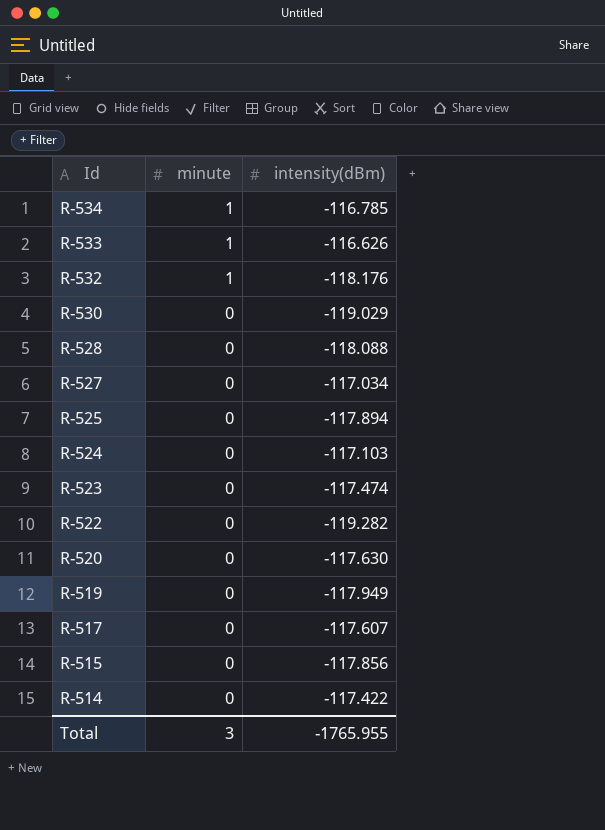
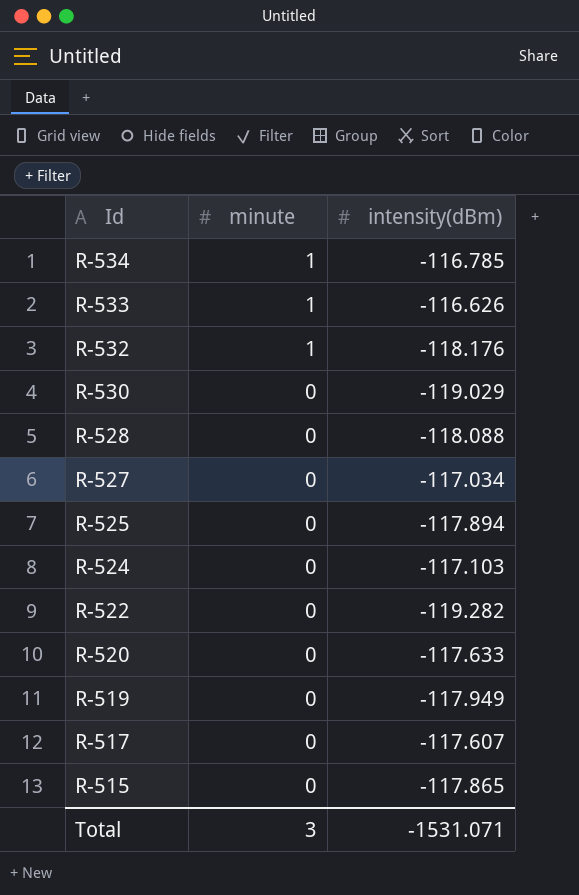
row R-523: 0 | -117.474 -> none
row R-514: 0 | -117.422 -> none
R-520 | intensity(dBm): -117.630 -> -117.633
R-515 | intensity(dBm): -117.856 -> -117.865
Total | intensity(dBm): -1765.955 -> -1531.071

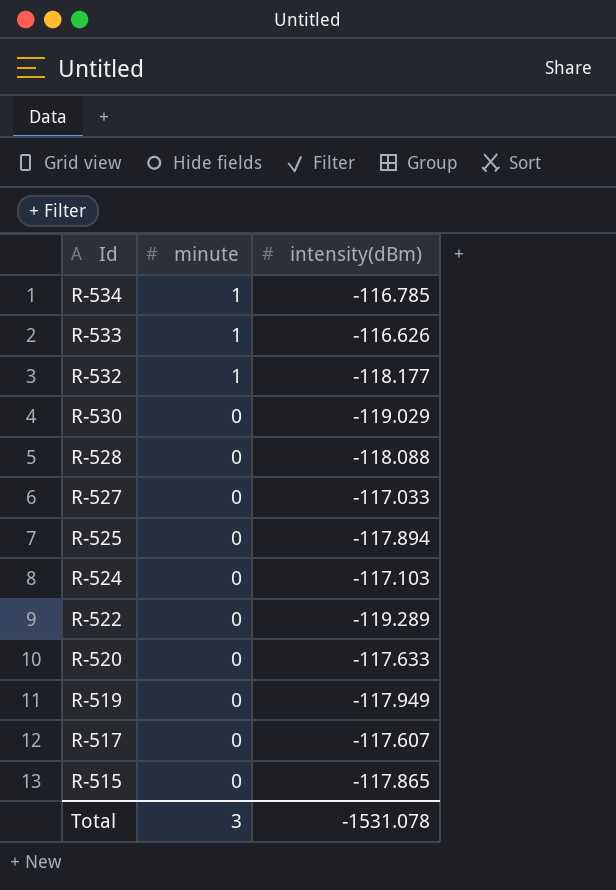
R-532 | intensity(dBm): -118.176 -> -118.177
R-527 | intensity(dBm): -117.034 -> -117.033
R-522 | intensity(dBm): -119.282 -> -119.289
Total | intensity(dBm): -1531.071 -> -1531.078

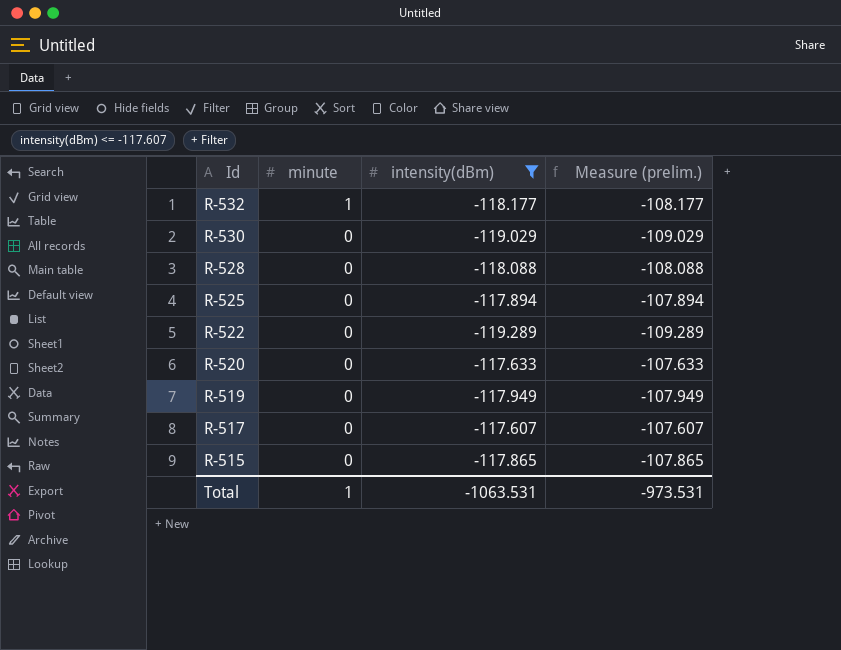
filter: none -> intensity(dBm) <= -117.607
column Measure (prelim.) | formula: none -> [intensity(dBm)] + 10
Total | minute: 3 -> 1
Total | intensity(dBm): -1531.078 -> -1063.531

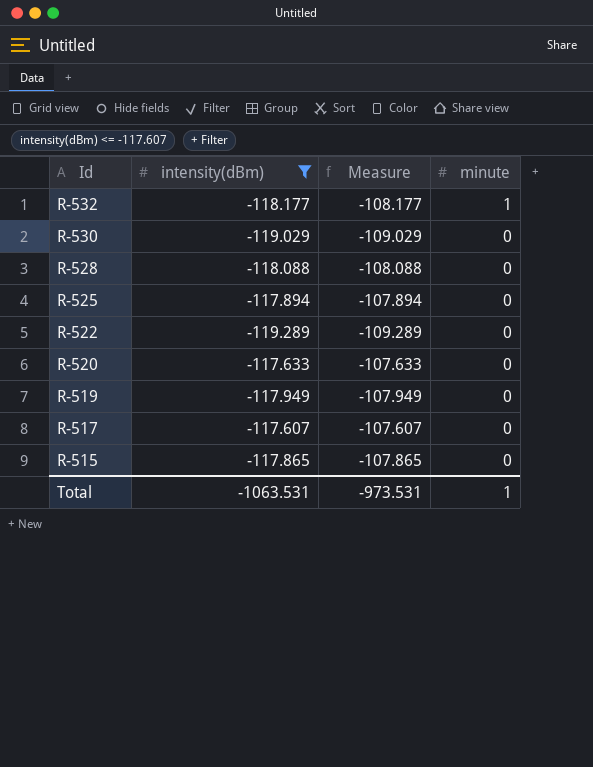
column name: Measure (prelim.) -> Measure
column minute | position: 2 -> 4

